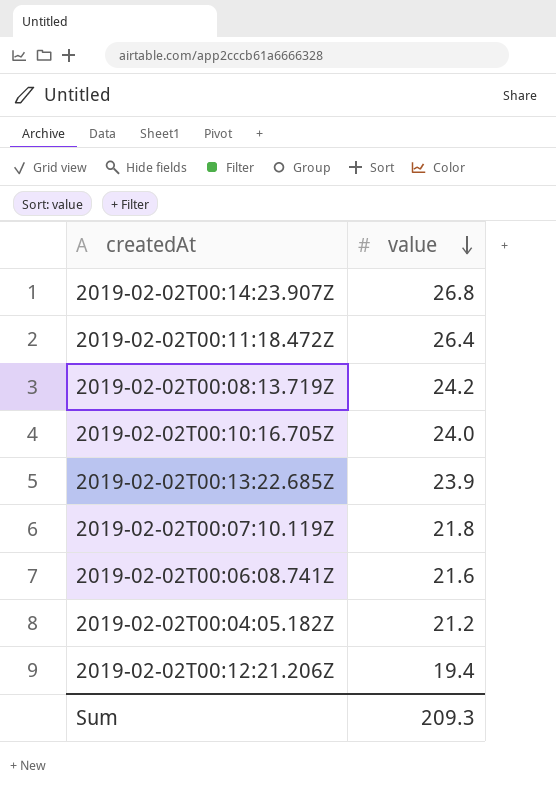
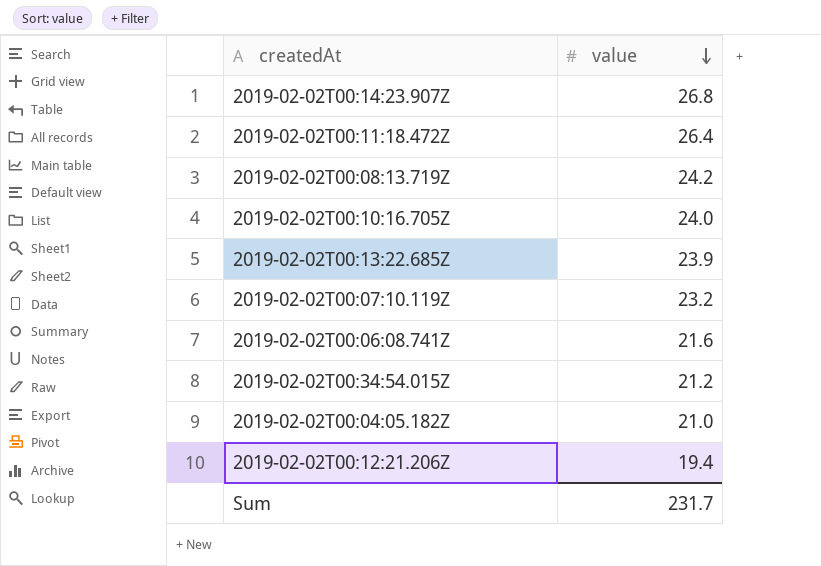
2019-02-02T00:07:10.119Z | value: 21.8 -> 23.2
row 2019-02-02T00:34:54.015Z: none -> 21.2
2019-02-02T00:04:05.182Z | value: 21.2 -> 21.0
Sum | value: 209.3 -> 231.7

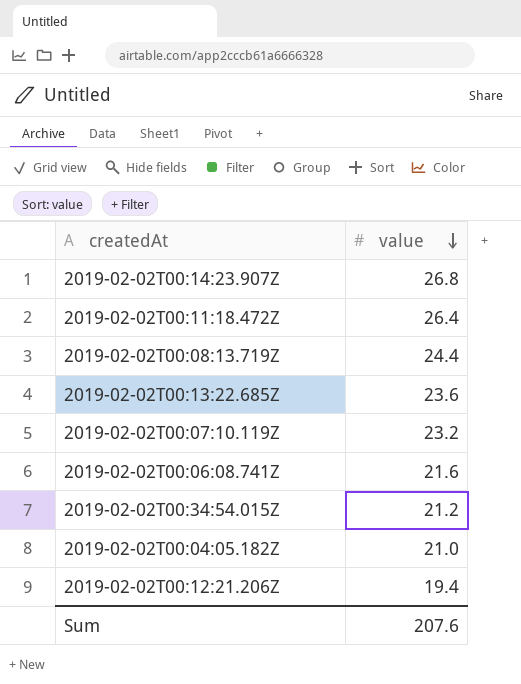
row 2019-02-02T00:10:16.705Z: 24.0 -> none
2019-02-02T00:08:13.719Z | value: 24.2 -> 24.4
2019-02-02T00:13:22.685Z | value: 23.9 -> 23.6
Sum | value: 231.7 -> 207.6

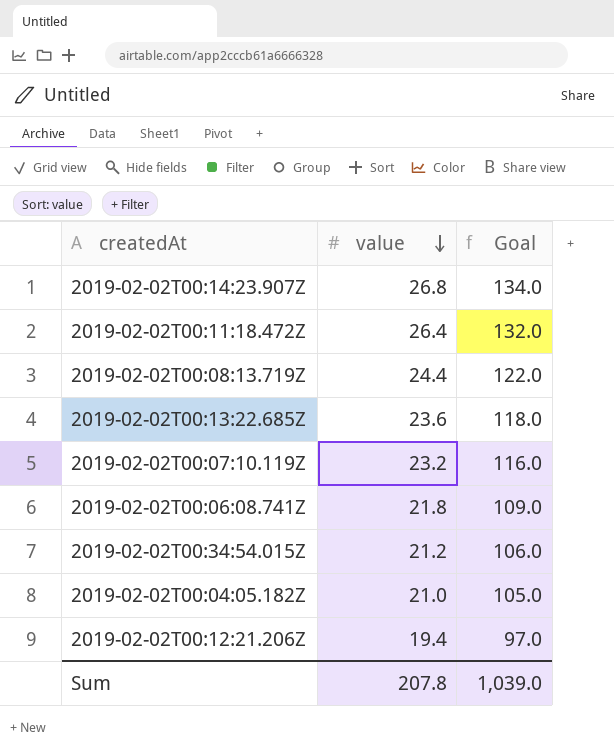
column Goal | formula: none -> [value] * 5
2019-02-02T00:06:08.741Z | value: 21.6 -> 21.8
Sum | value: 207.6 -> 207.8

